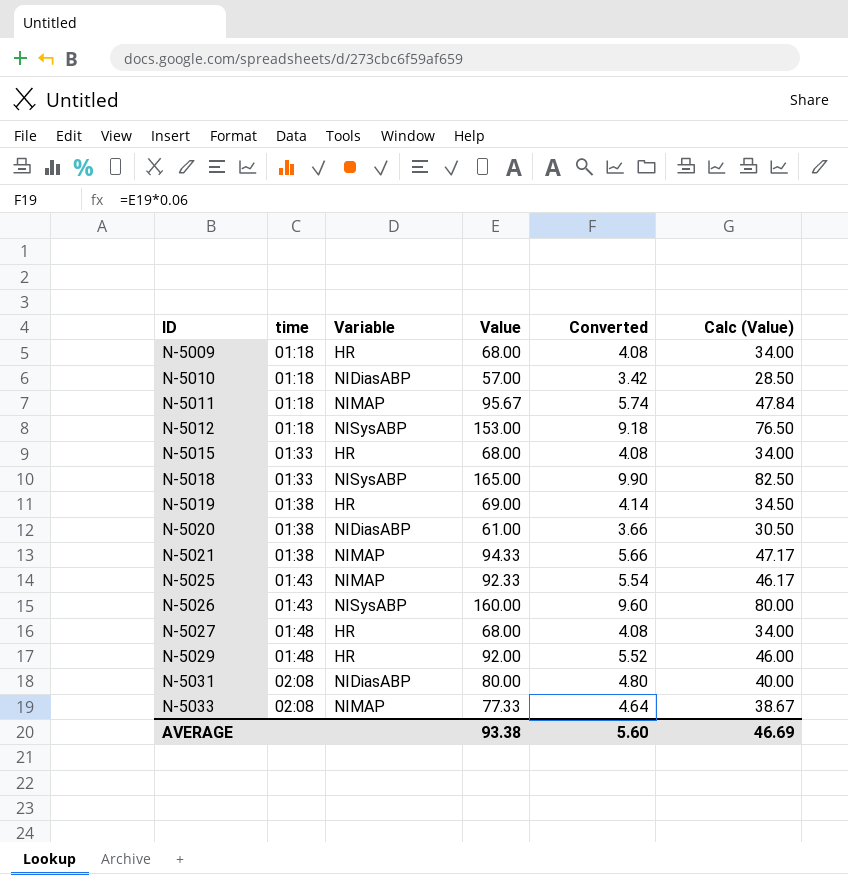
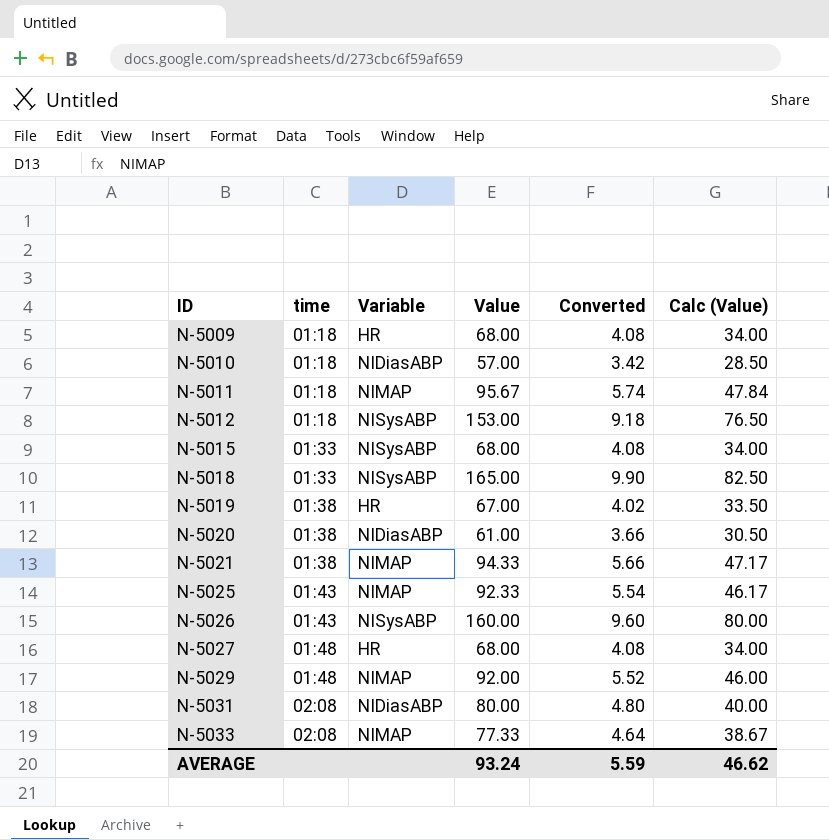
N-5015 | Variable: HR -> NISysABP
N-5019 | Value: 69.00 -> 67.00
N-5019 | Converted: 4.14 -> 4.02
N-5019 | Calc (Value): 34.50 -> 33.50
N-5029 | Variable: HR -> NIMAP
AVERAGE | Value: 93.38 -> 93.24
AVERAGE | Converted: 5.60 -> 5.59
AVERAGE | Calc (Value): 46.69 -> 46.62

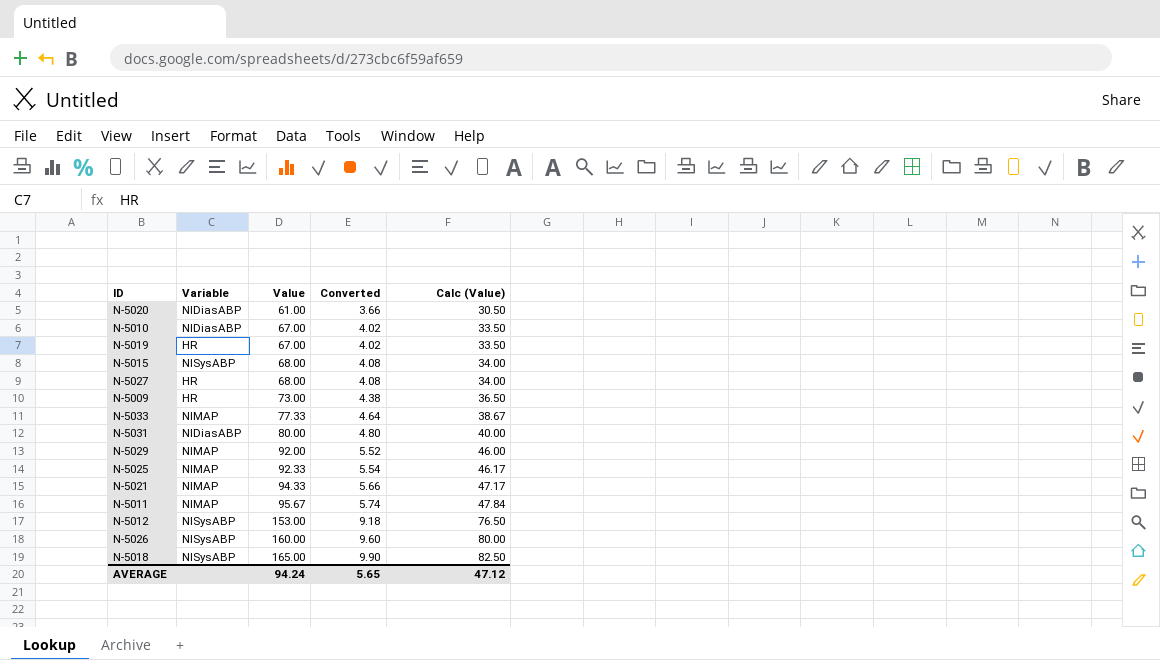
row order: ID ascending -> Value ascending
column time | position: 2 -> none
N-5010 | Value: 57.00 -> 67.00
N-5010 | Converted: 3.42 -> 4.02
N-5010 | Calc (Value): 28.50 -> 33.50
N-5009 | Value: 68.00 -> 73.00
N-5009 | Converted: 4.08 -> 4.38
N-5009 | Calc (Value): 34.00 -> 36.50
AVERAGE | Value: 93.24 -> 94.24
AVERAGE | Converted: 5.59 -> 5.65
AVERAGE | Calc (Value): 46.62 -> 47.12

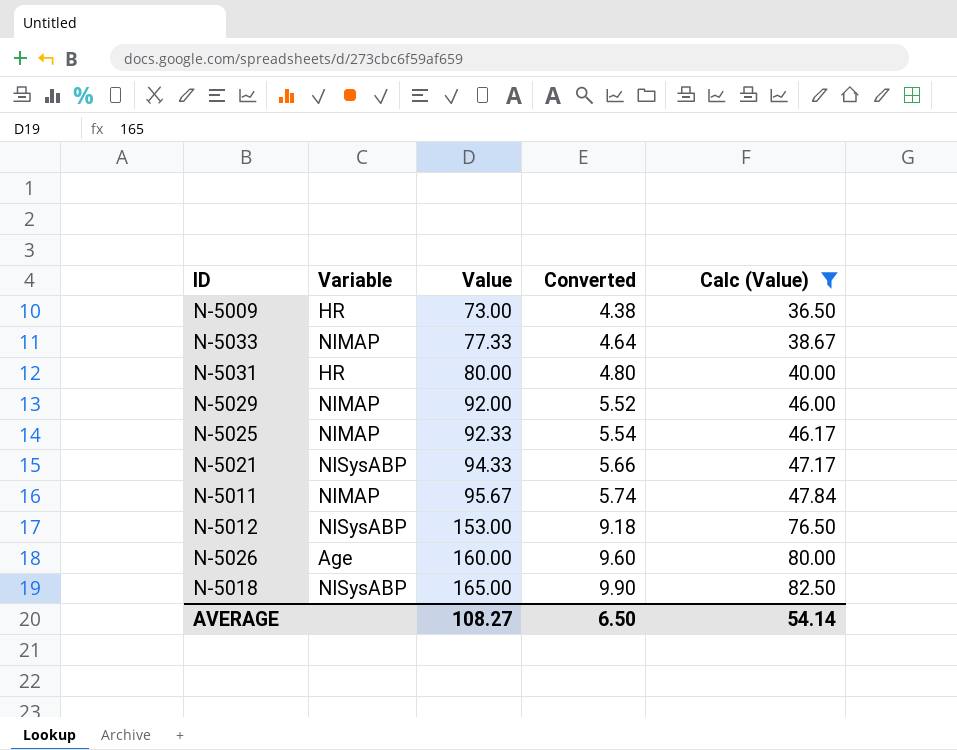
filter: none -> Calc (Value) >= 36.50
N-5031 | Variable: NIDiasABP -> HR
N-5021 | Variable: NIMAP -> NISysABP
N-5026 | Variable: NISysABP -> Age
AVERAGE | Value: 94.24 -> 108.27
AVERAGE | Converted: 5.65 -> 6.50
AVERAGE | Calc (Value): 47.12 -> 54.14

